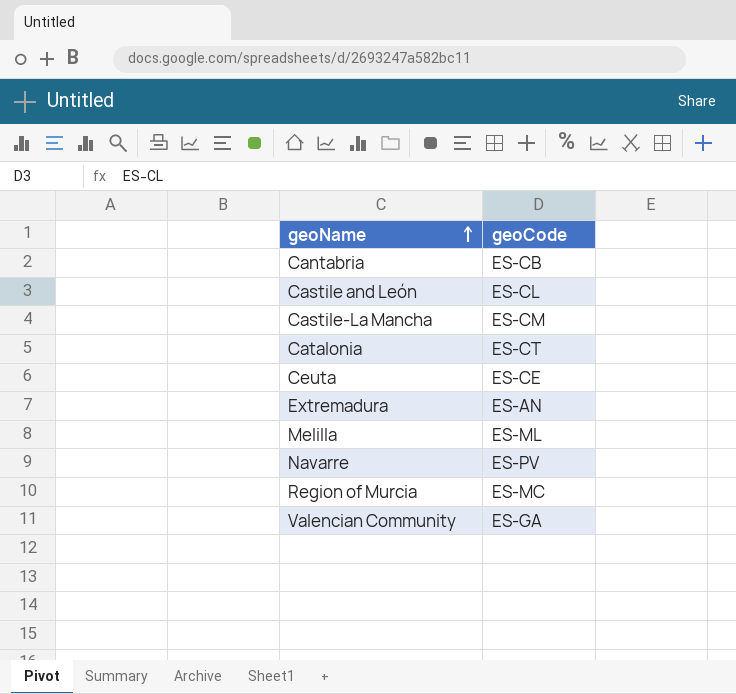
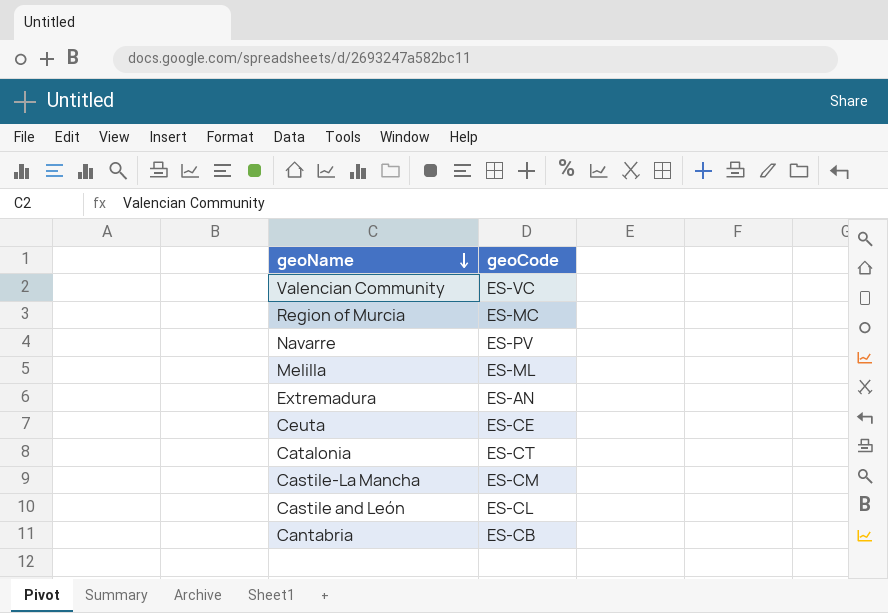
row order: geoName ascending -> geoName descending
Valencian Community | geoCode: ES-GA -> ES-VC

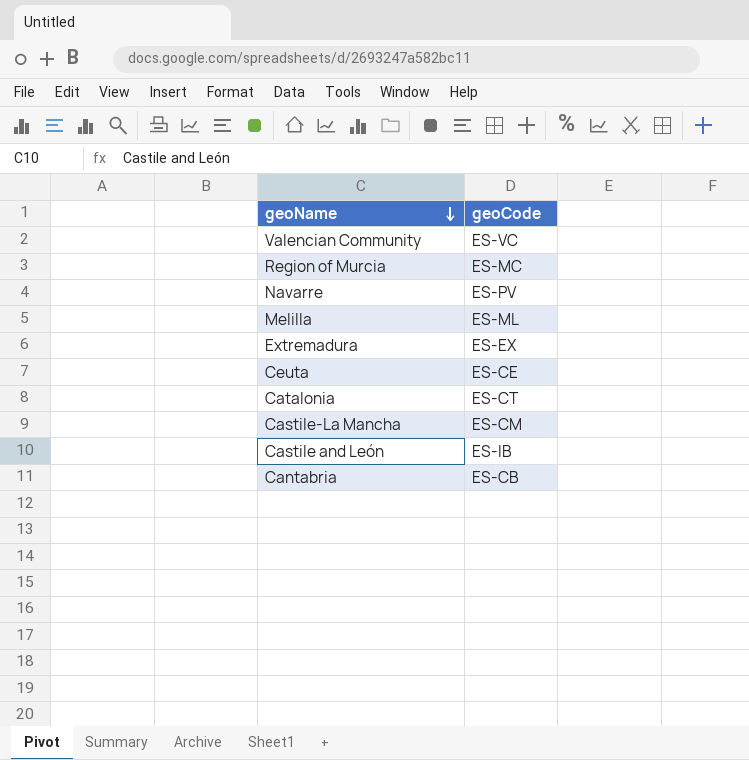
Extremadura | geoCode: ES-AN -> ES-EX
Castile and León | geoCode: ES-CL -> ES-IB

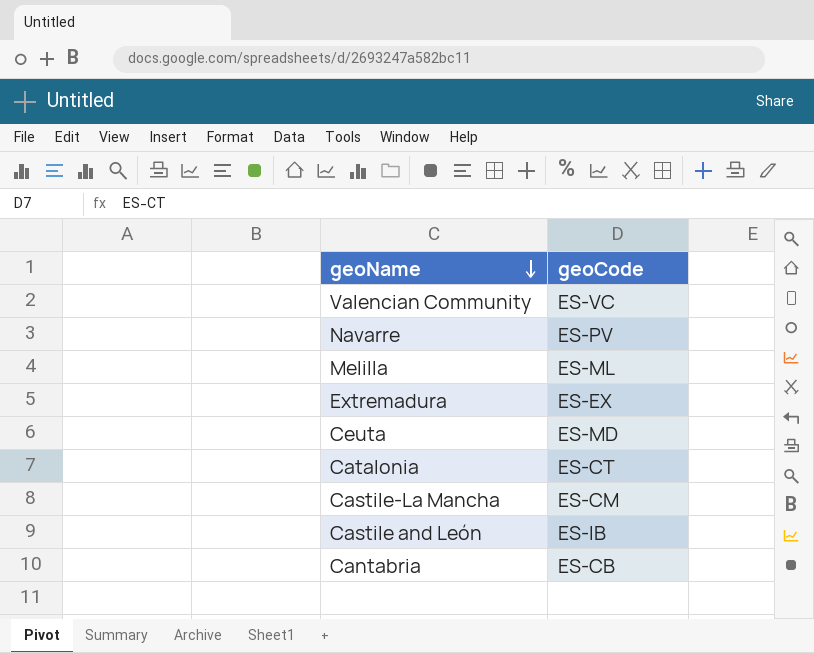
row Region of Murcia: ES-MC -> none
Ceuta | geoCode: ES-CE -> ES-MD

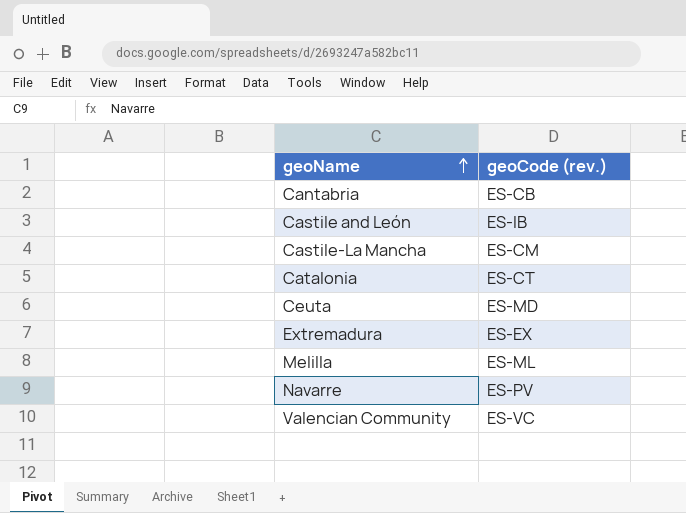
row order: geoName descending -> geoName ascending
column name: geoCode -> geoCode (rev.)

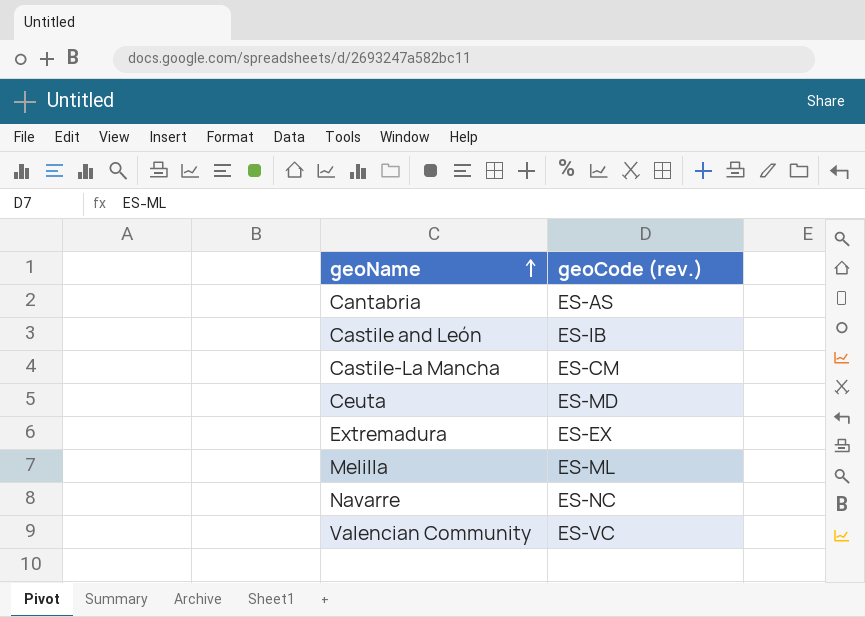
row Catalonia: ES-CT -> none
Cantabria | geoCode (rev.): ES-CB -> ES-AS
Navarre | geoCode (rev.): ES-PV -> ES-NC

